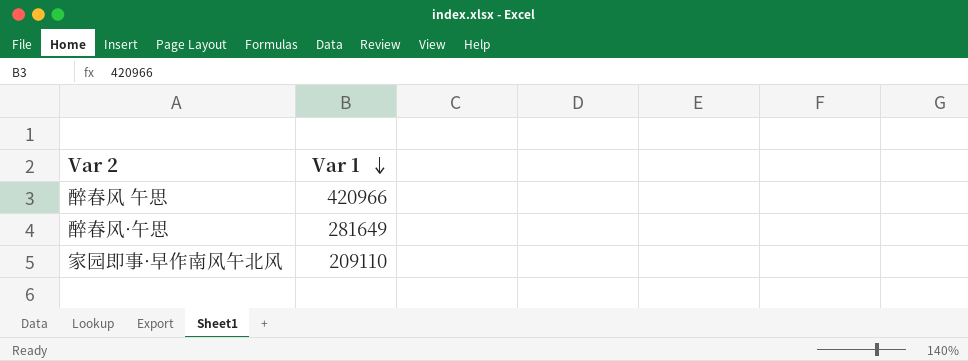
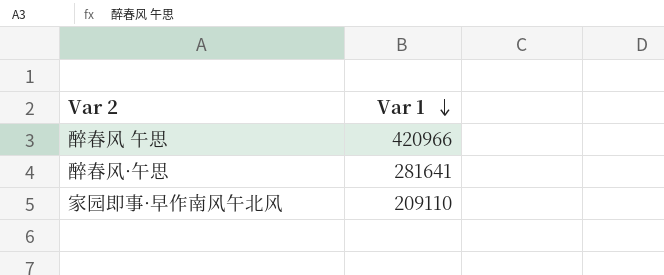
醉春风·午思 | Var 1: 281649 -> 281641

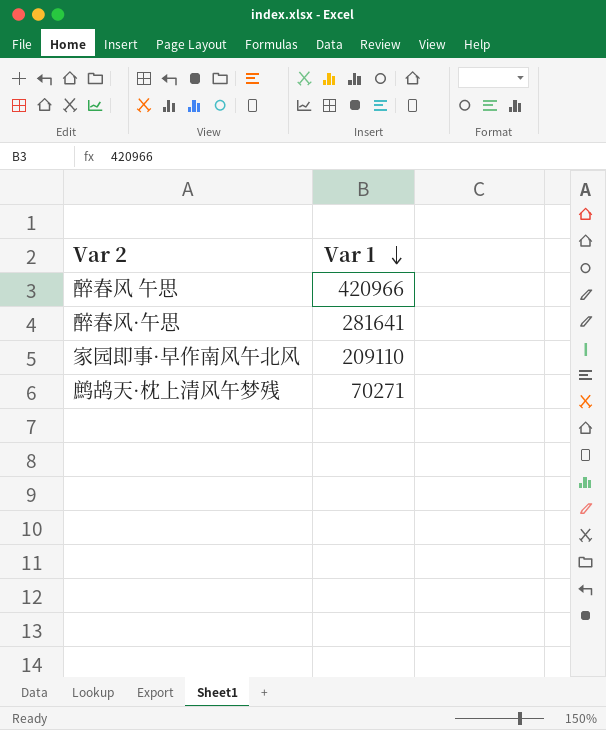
row 鹧鸪天·枕上清风午梦残: none -> 70271

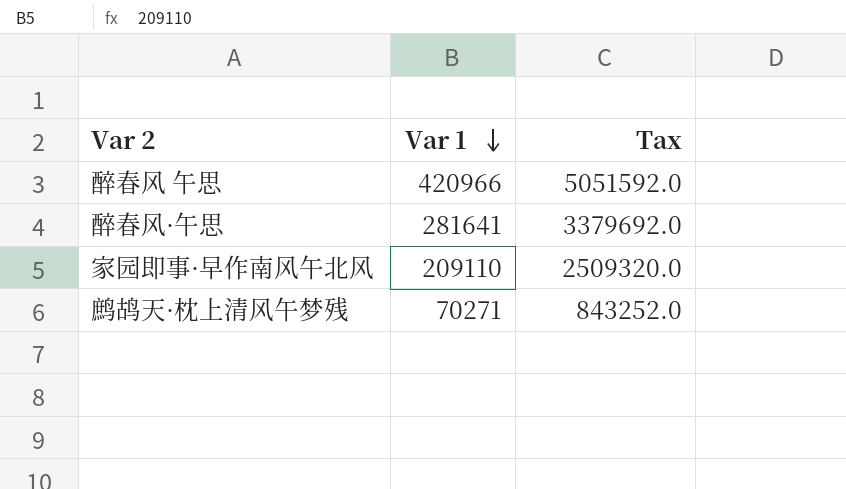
column Tax | formula: none -> [Var 1] * 12

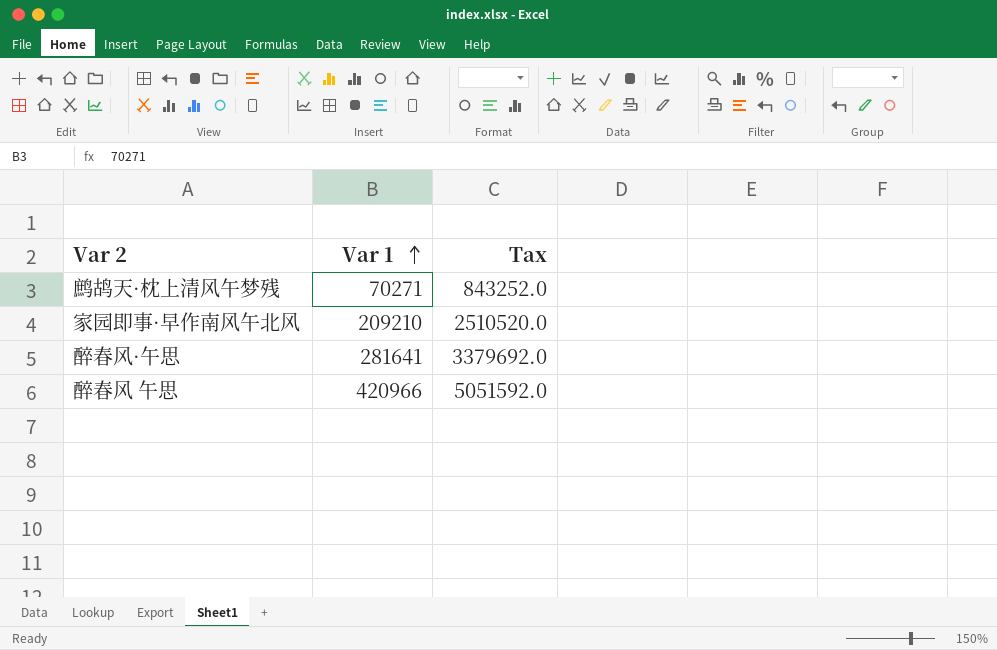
row order: Var 1 descending -> Var 1 ascending
家园即事·早作南风午北风 | Var 1: 209110 -> 209210
家园即事·早作南风午北风 | Tax: 2509320.0 -> 2510520.0

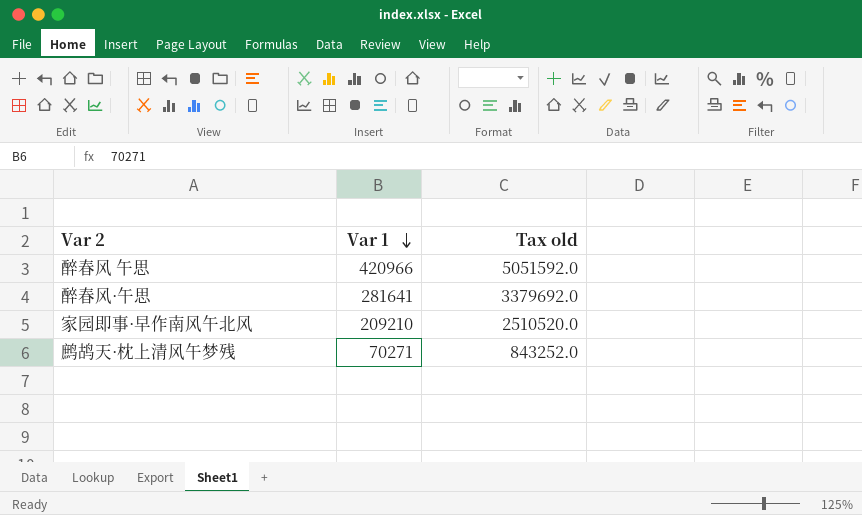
row order: Var 1 ascending -> Var 1 descending
column name: Tax -> Tax old

